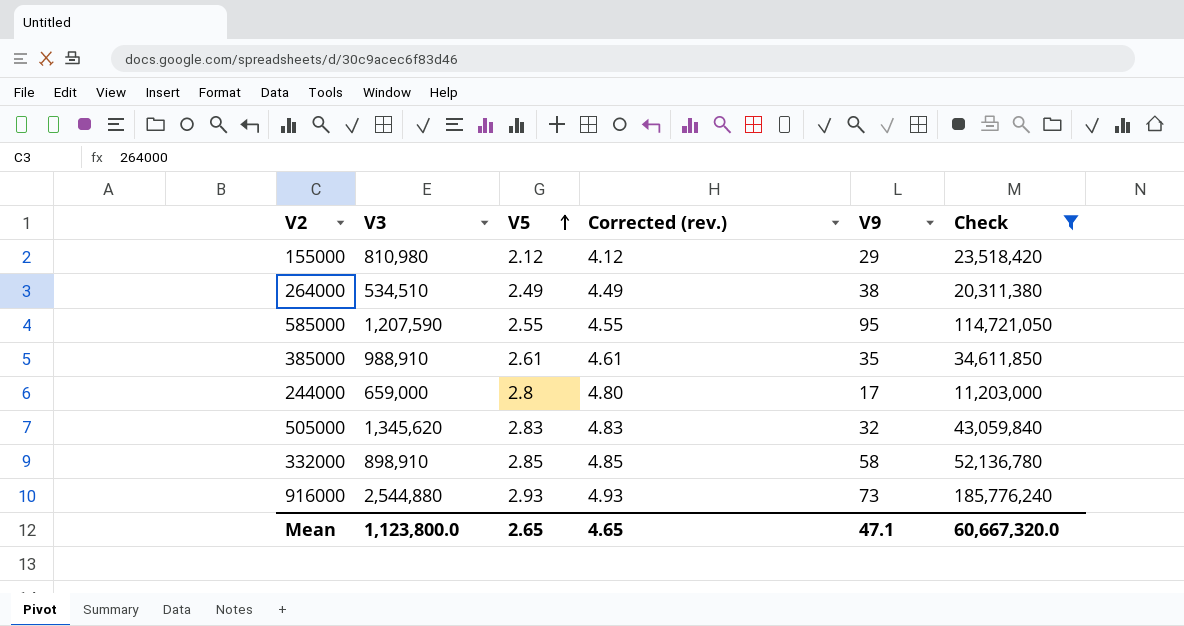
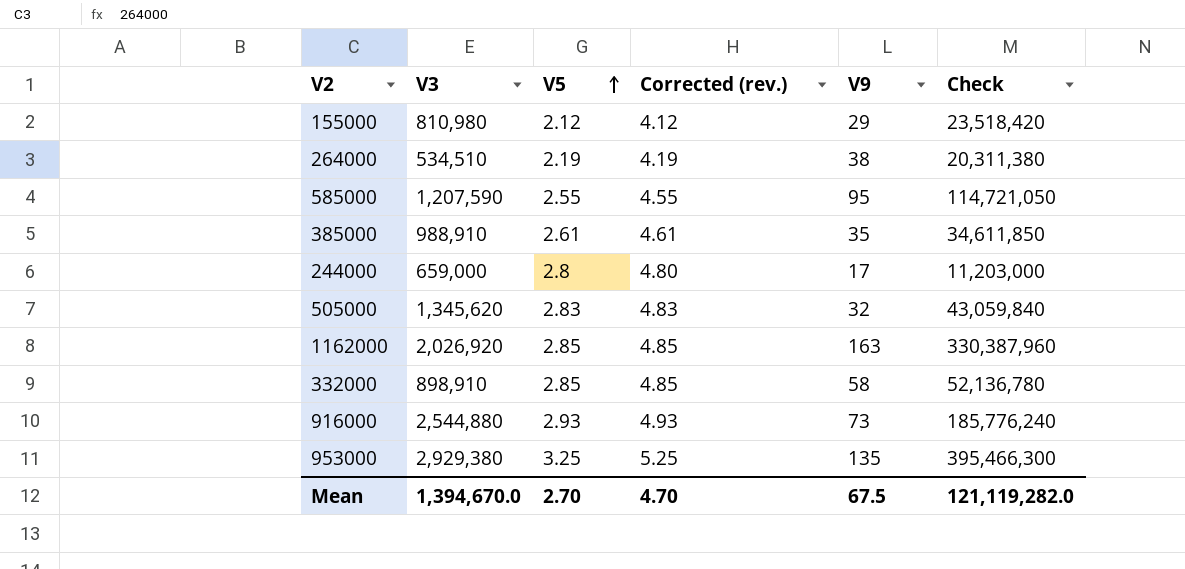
filter: Check <= 185,776,240 -> none
264000 | V5: 2.49 -> 2.19
264000 | Corrected (rev.): 4.49 -> 4.19
Mean | V3: 1,123,800.0 -> 1,394,670.0
Mean | V5: 2.65 -> 2.70
Mean | Corrected (rev.): 4.65 -> 4.70
Mean | V9: 47.1 -> 67.5
Mean | Check: 60,667,320.0 -> 121,119,282.0

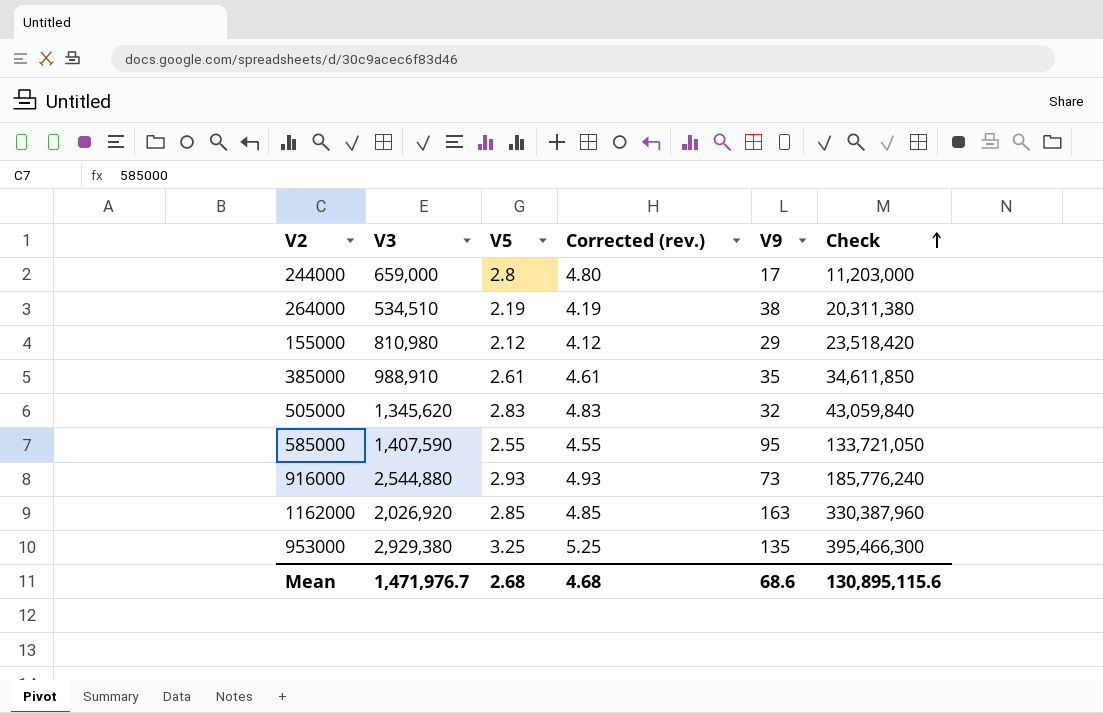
row order: V5 ascending -> Check ascending
row 332000: 898,910 | 2.85 | 4.85 | 58 | 52,136,780 -> none
585000 | V3: 1,207,590 -> 1,407,590
585000 | Check: 114,721,050 -> 133,721,050
Mean | V3: 1,394,670.0 -> 1,471,976.7
Mean | V5: 2.70 -> 2.68
Mean | Corrected (rev.): 4.70 -> 4.68
Mean | V9: 67.5 -> 68.6
Mean | Check: 121,119,282.0 -> 130,895,115.6

